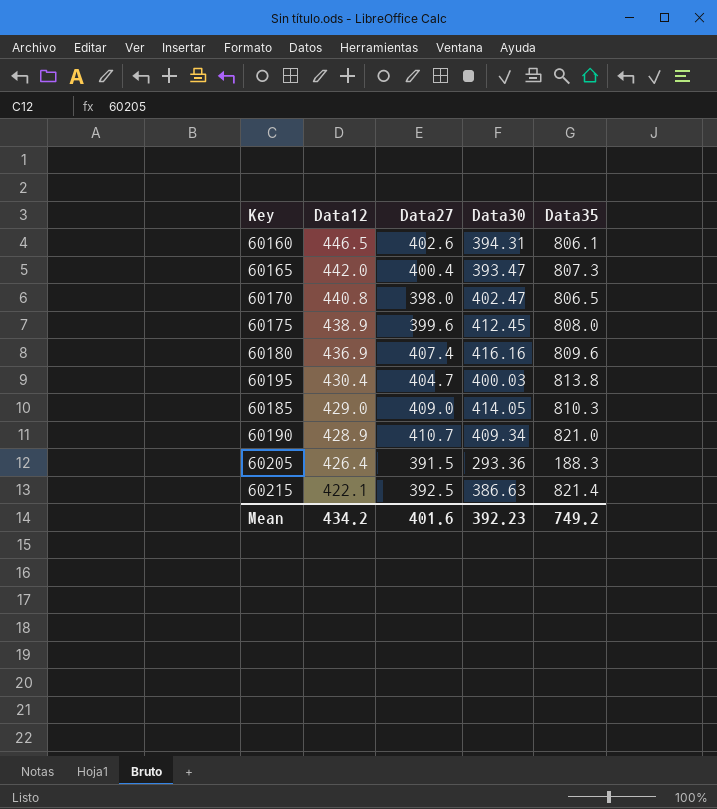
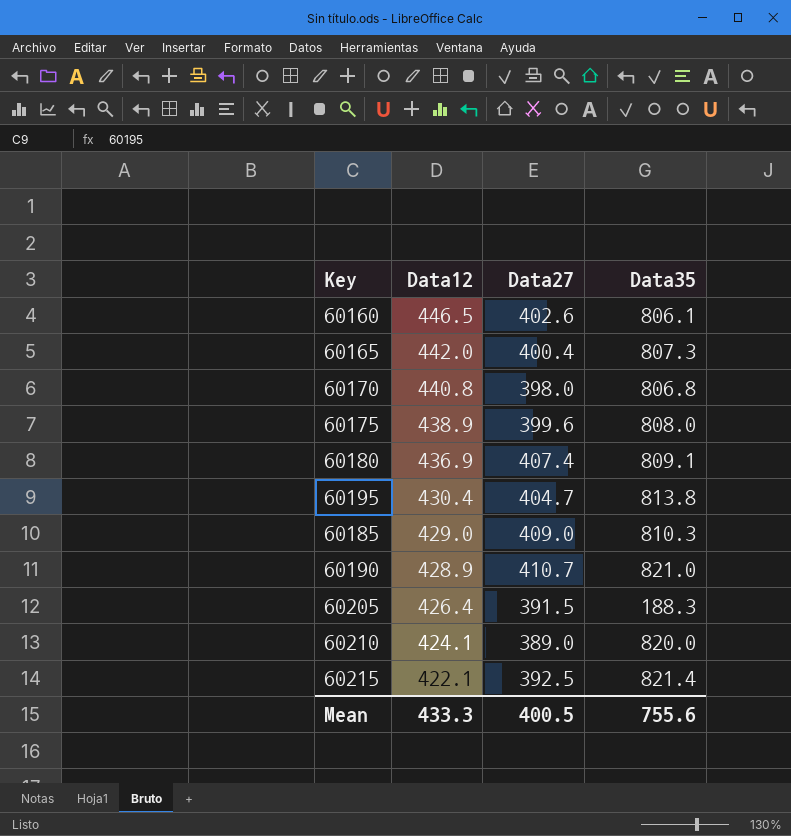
column Data30 | position: 4 -> none
60170 | Data35: 806.5 -> 806.8
60180 | Data35: 809.6 -> 809.1
row 60210: none -> 424.1 | 389.0 | 820.0
Mean | Data12: 434.2 -> 433.3
Mean | Data27: 401.6 -> 400.5
Mean | Data35: 749.2 -> 755.6

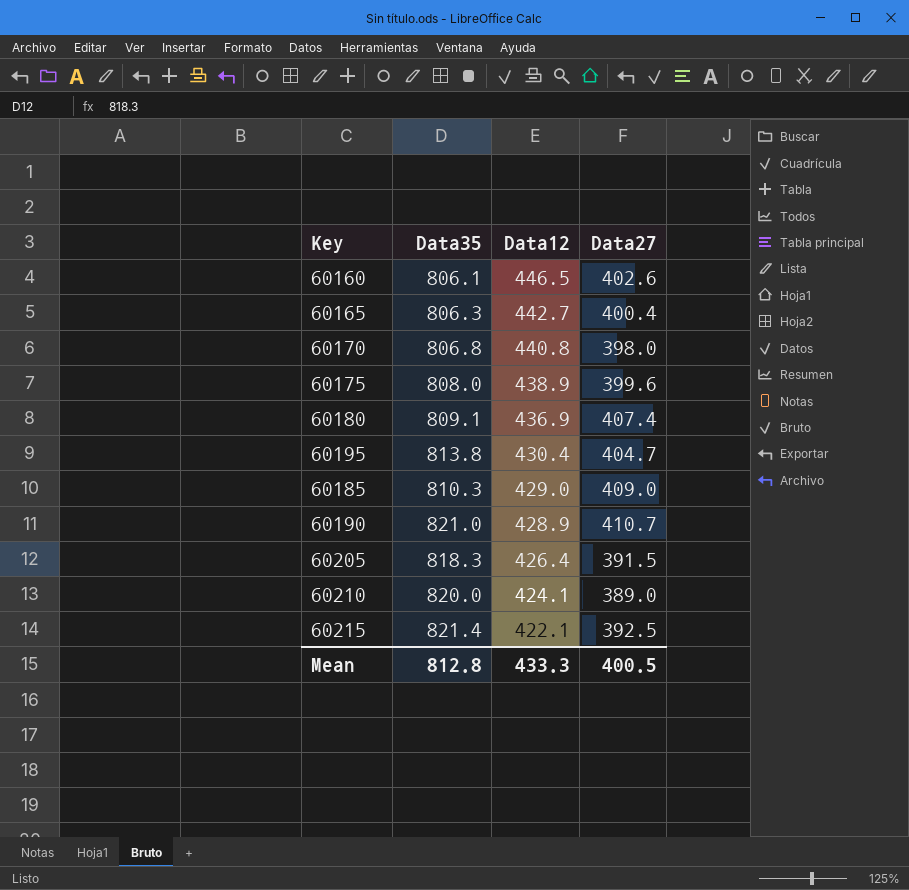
column Data35 | position: 4 -> 2
60165 | Data35: 807.3 -> 806.3
60165 | Data12: 442.0 -> 442.7
60205 | Data35: 188.3 -> 818.3
Mean | Data35: 755.6 -> 812.8

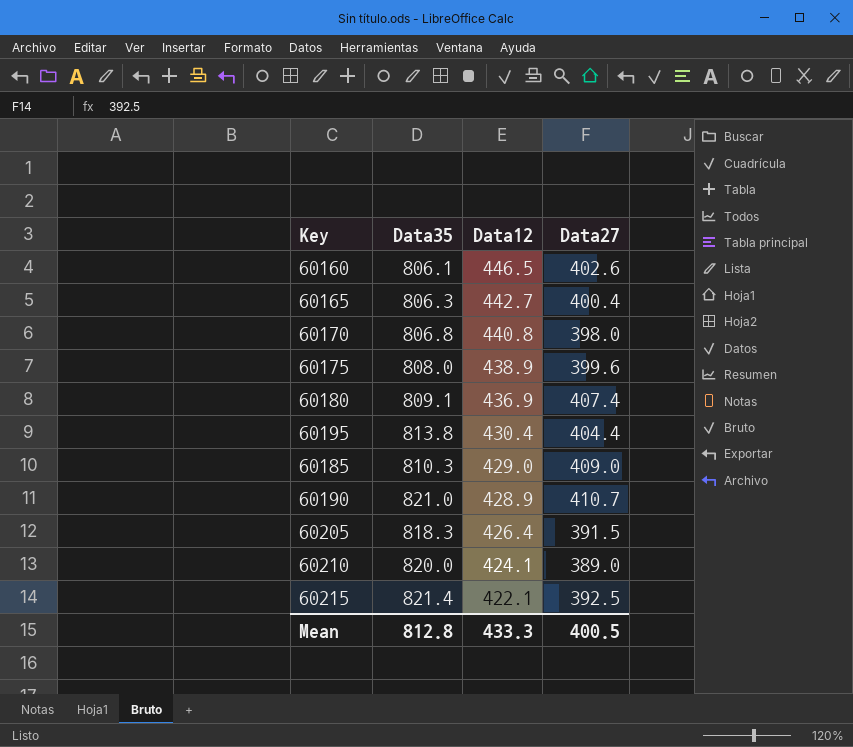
60195 | Data27: 404.7 -> 404.4

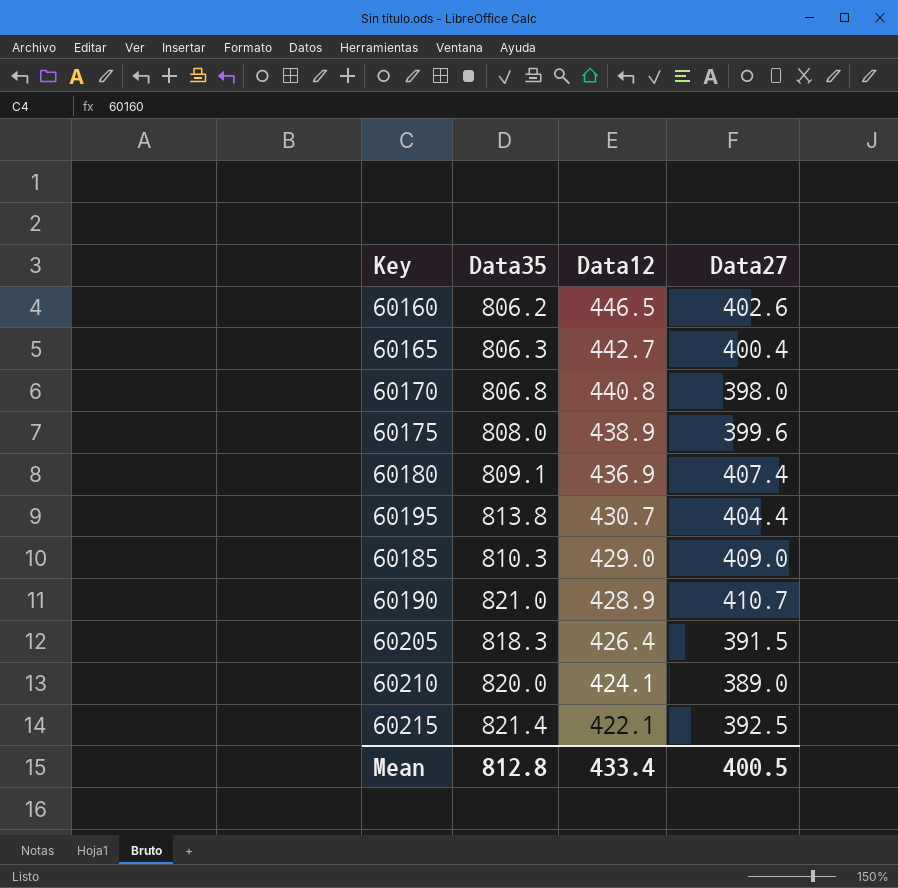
60160 | Data35: 806.1 -> 806.2
60195 | Data12: 430.4 -> 430.7
Mean | Data12: 433.3 -> 433.4

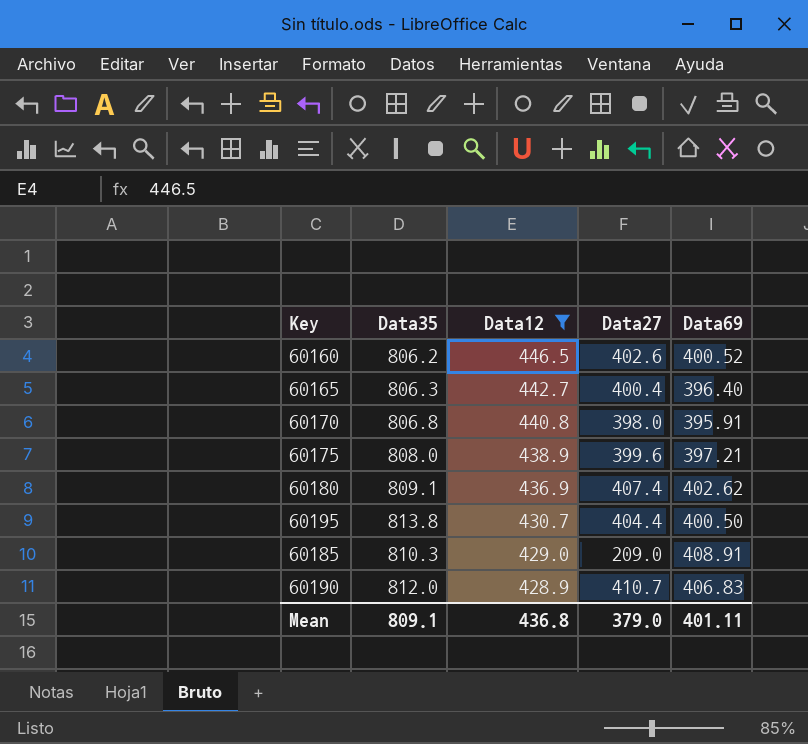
filter: none -> Data12 >= 428.9
column Data69 | position: none -> 5
60185 | Data27: 409.0 -> 209.0
60190 | Data35: 821.0 -> 812.0
Mean | Data35: 812.8 -> 809.1
Mean | Data12: 433.4 -> 436.8
Mean | Data27: 400.5 -> 379.0

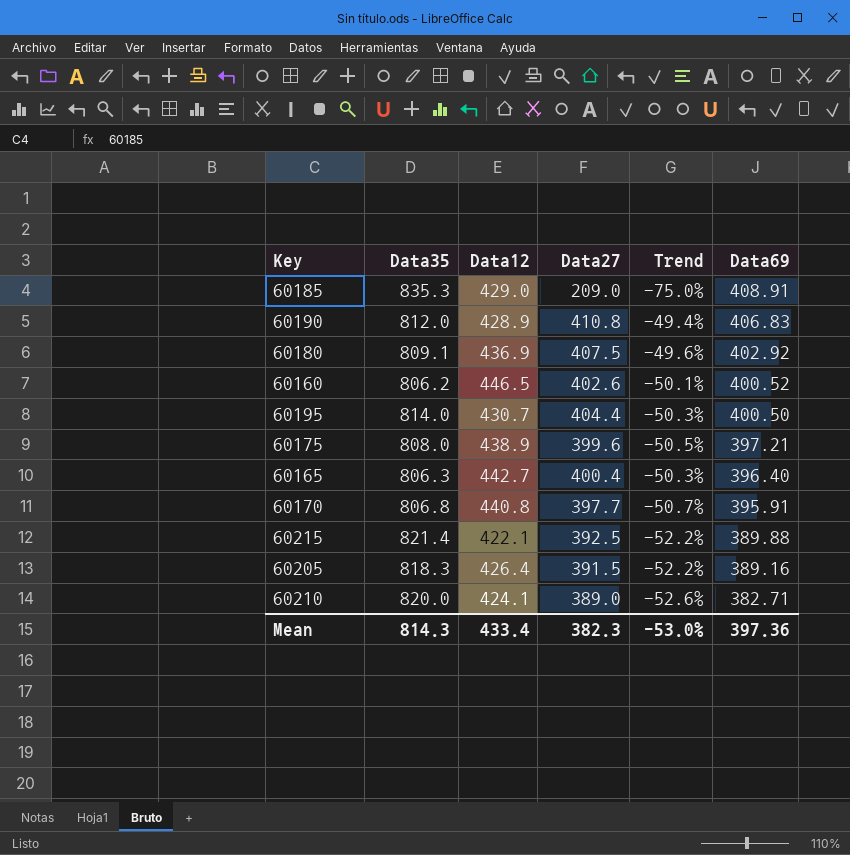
filter: Data12 >= 428.9 -> none
row order: Data12 descending -> Data69 descending
column Trend | formula: none -> ([Data27] - [Data35]) / [Data35]
60185 | Data35: 810.3 -> 835.3
60190 | Data27: 410.7 -> 410.8
60180 | Data27: 407.4 -> 407.5
60180 | Data69: 402.62 -> 402.92
60195 | Data35: 813.8 -> 814.0
60170 | Data27: 398.0 -> 397.7
Mean | Data35: 809.1 -> 814.3
Mean | Data12: 436.8 -> 433.4
Mean | Data27: 379.0 -> 382.3
Mean | Data69: 401.11 -> 397.36

